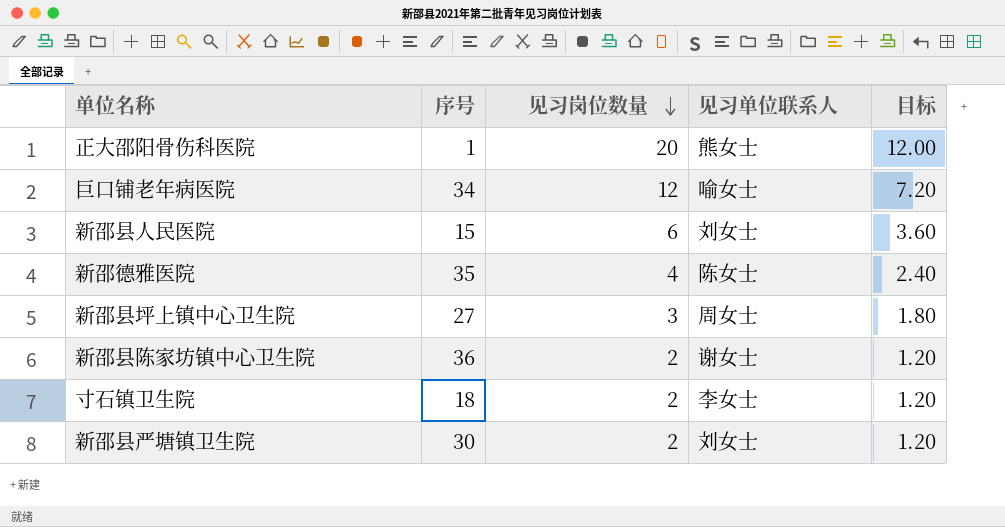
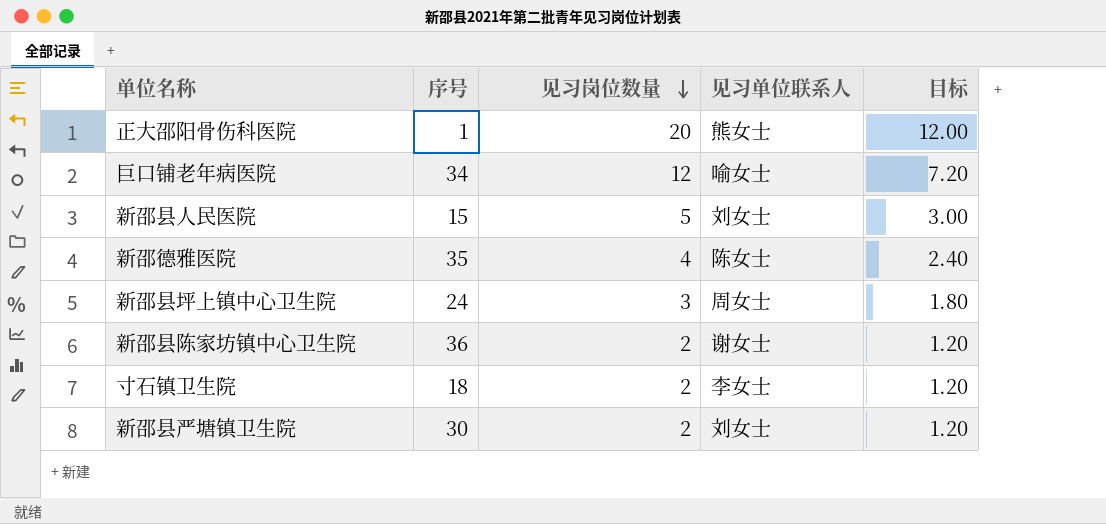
新邵县人民医院 | 见习岗位数量: 6 -> 5
新邵县人民医院 | 目标: 3.60 -> 3.00
新邵县坪上镇中心卫生院 | 序号: 27 -> 24

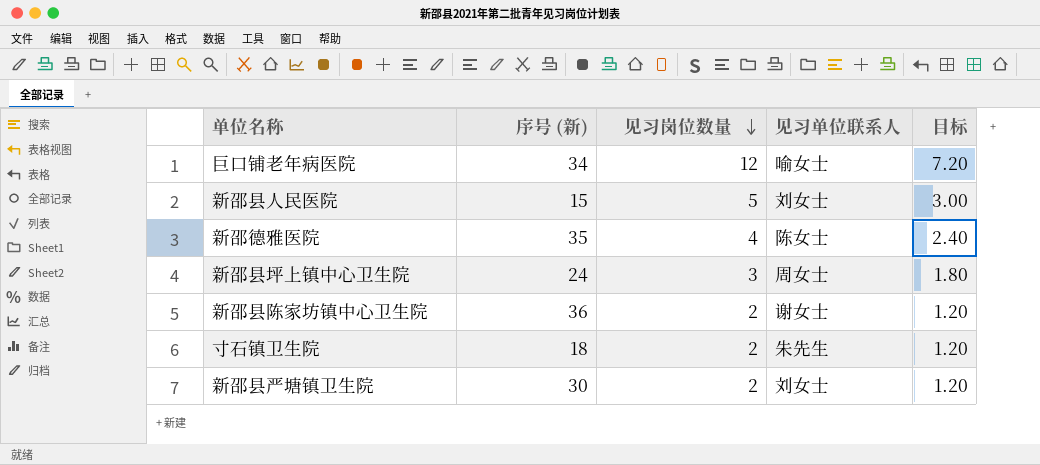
column name: 序号 -> 序号 (新)
row 正大邵阳骨伤科医院: 1 | 20 | 熊女士 | 12.00 -> none
寸石镇卫生院 | 见习单位联系人: 李女士 -> 朱先生

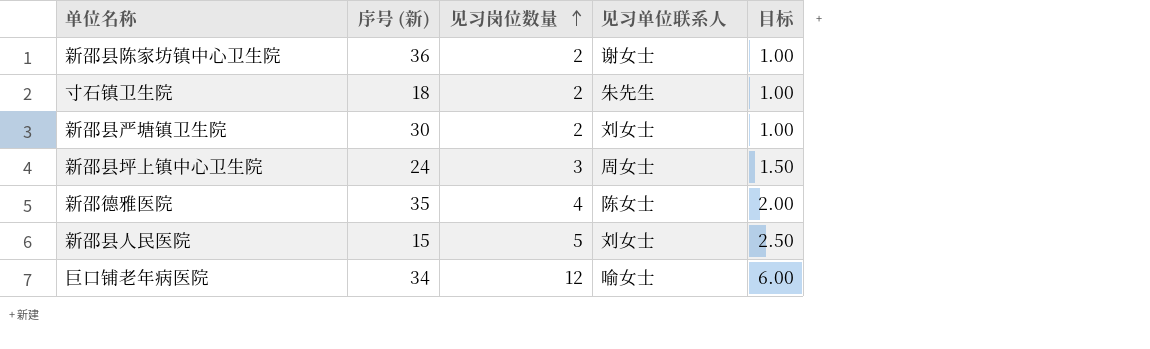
row order: 见习岗位数量 descending -> 见习岗位数量 ascending
column 目标 | formula: [见习岗位数量] * 0.6 -> [见习岗位数量] * 0.5

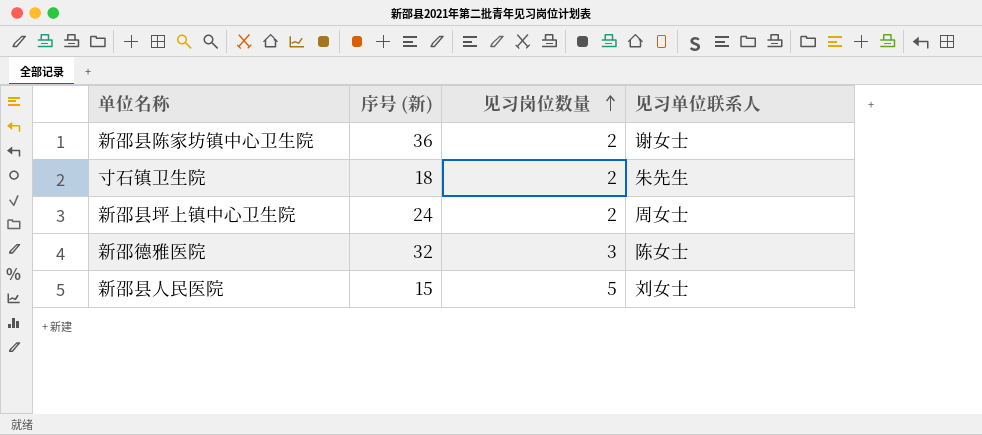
column 目标 | formula: [见习岗位数量] * 0.5 -> none
row 新邵县严塘镇卫生院: 30 | 2 | 刘女士 | 1.00 -> none
row 巨口铺老年病医院: 34 | 12 | 喻女士 | 6.00 -> none
新邵县坪上镇中心卫生院 | 见习岗位数量: 3 -> 2
新邵德雅医院 | 序号 (新): 35 -> 32
新邵德雅医院 | 见习岗位数量: 4 -> 3

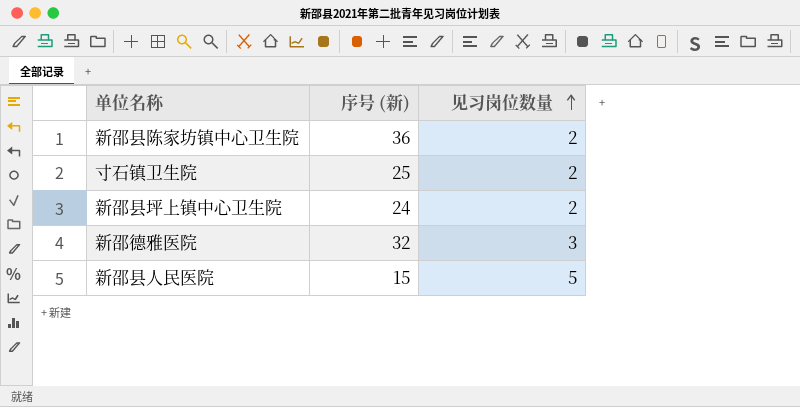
column 见习单位联系人 | position: 4 -> none
寸石镇卫生院 | 序号 (新): 18 -> 25

